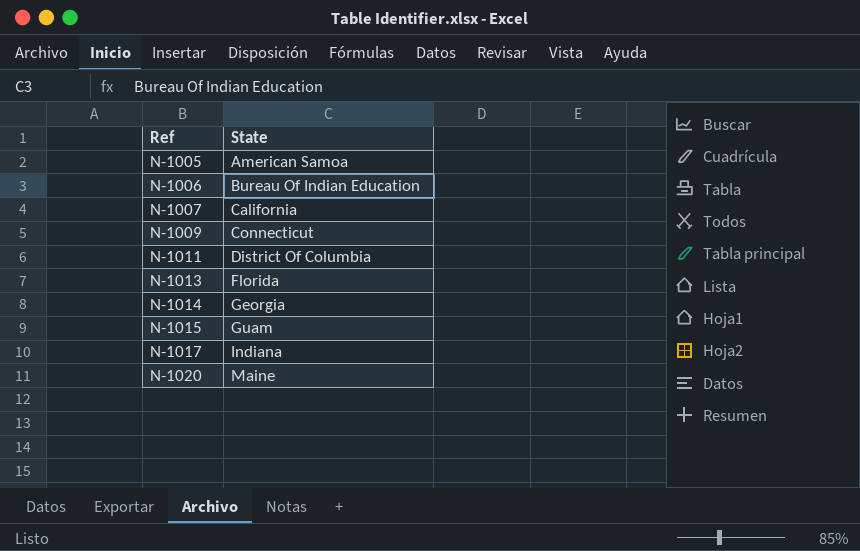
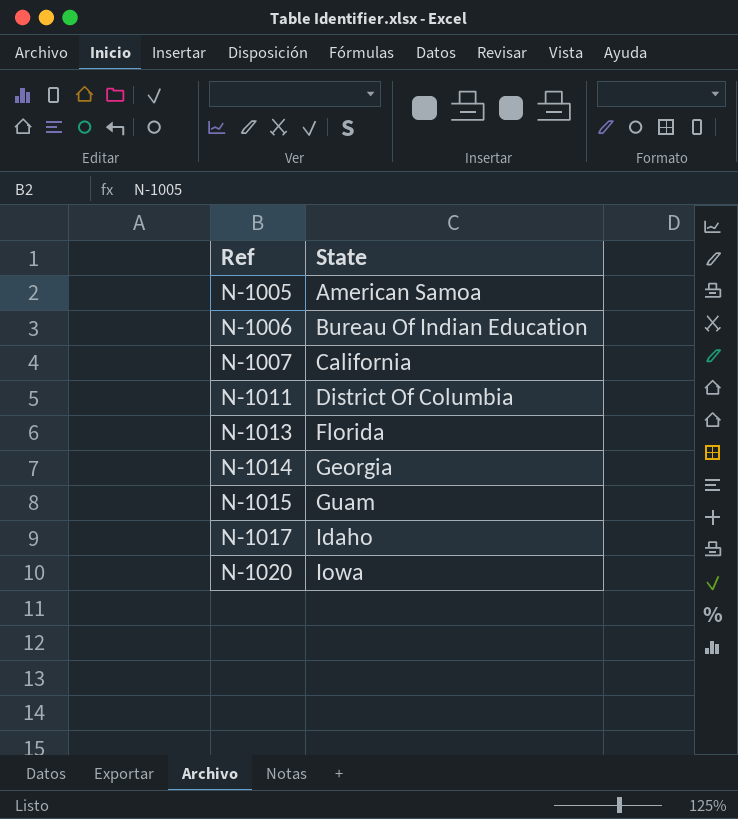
row N-1009: Connecticut -> none
N-1017 | State: Indiana -> Idaho
N-1020 | State: Maine -> Iowa

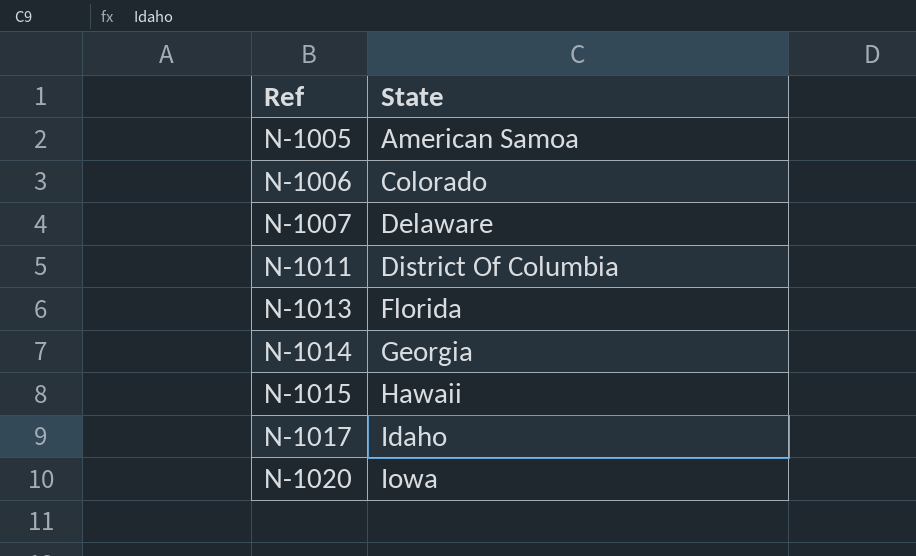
N-1006 | State: Bureau Of Indian Education -> Colorado
N-1007 | State: California -> Delaware
N-1015 | State: Guam -> Hawaii

